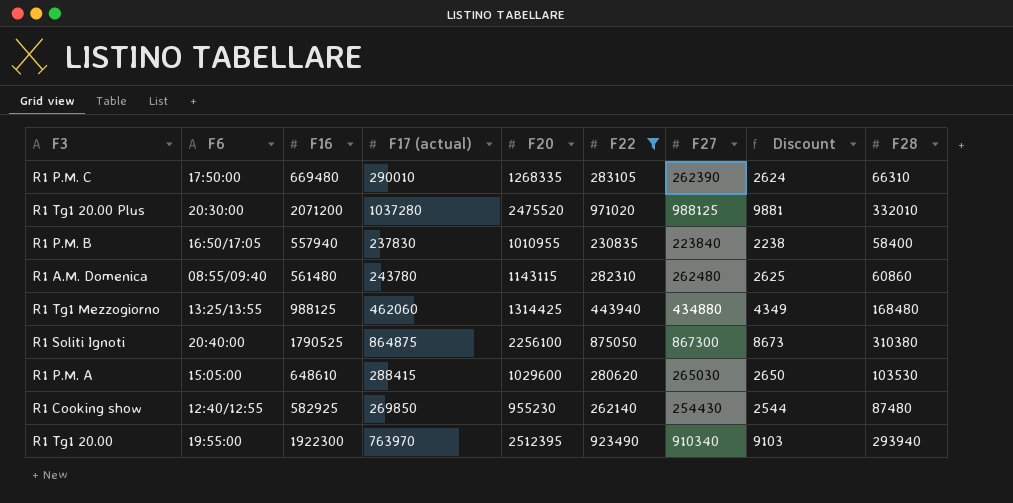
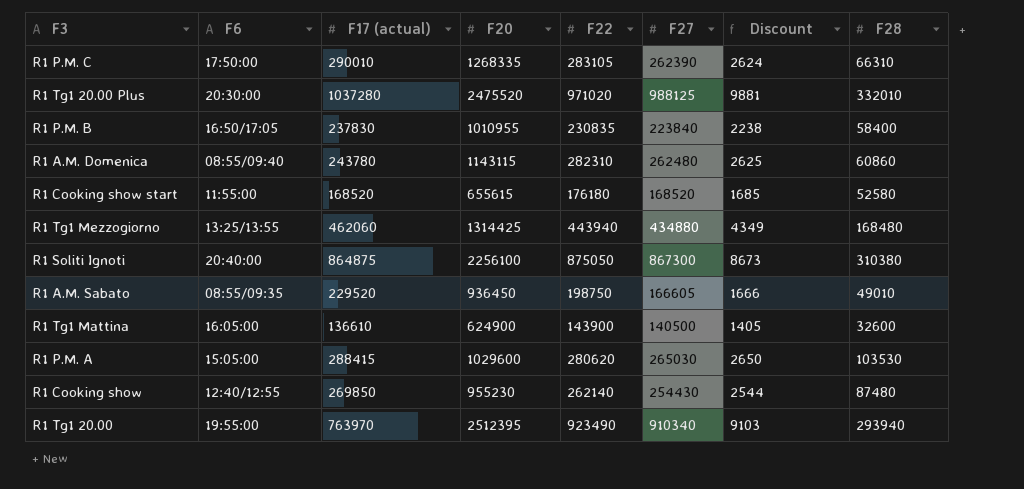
filter: F22 >= 230835 -> none
column F16 | position: 3 -> none

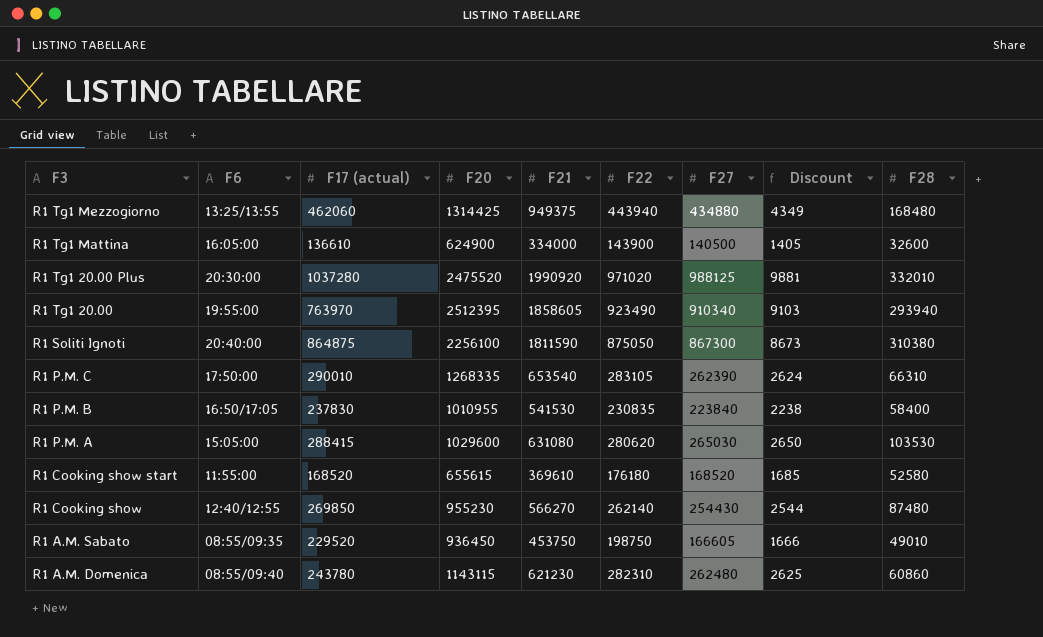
row order: none -> F3 descending
column F21 | position: none -> 5

